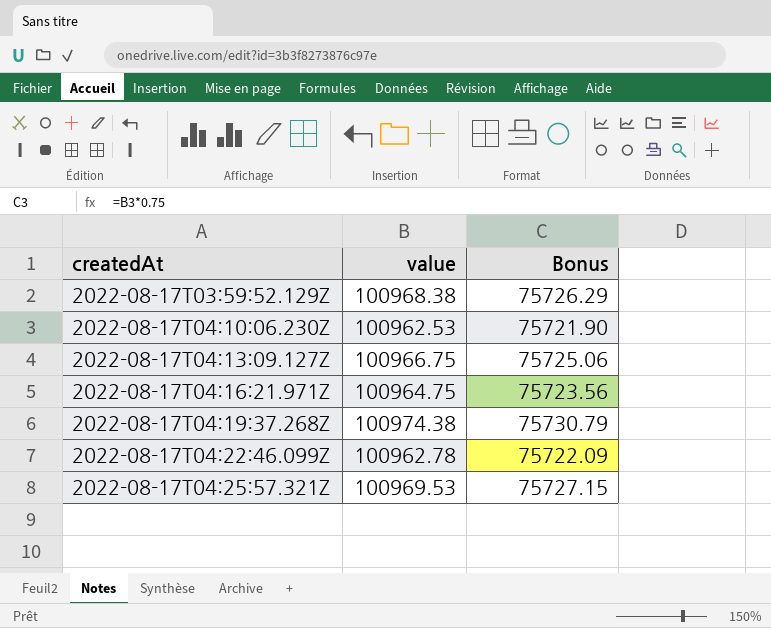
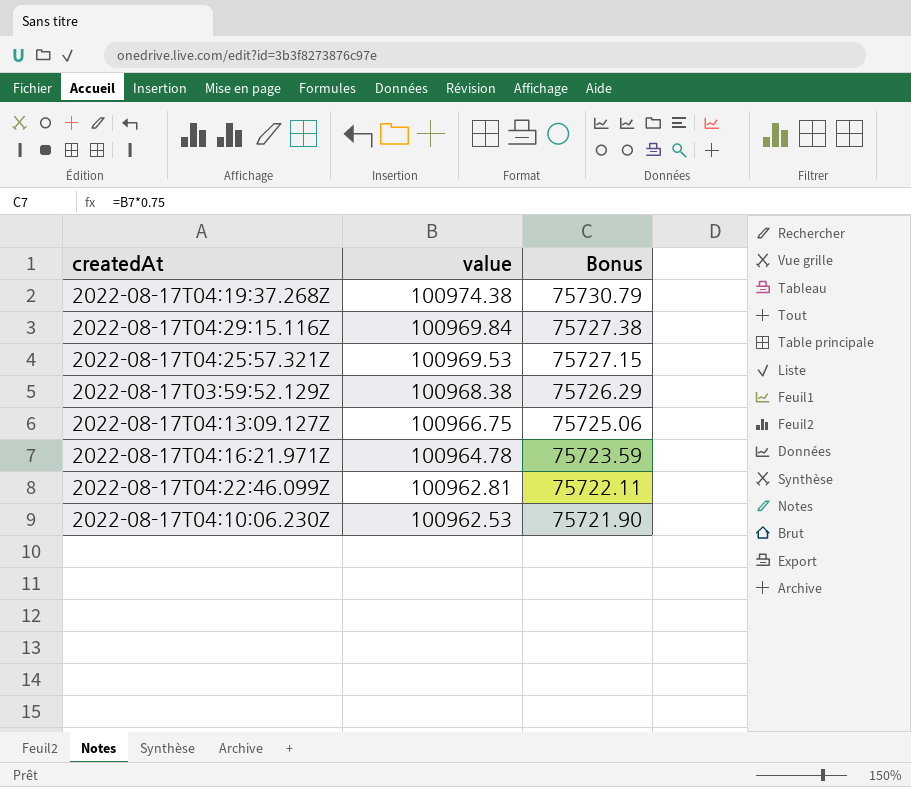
row order: createdAt ascending -> value descending
row 2022-08-17T04:29:15.116Z: none -> 100969.84 | 75727.38
2022-08-17T04:16:21.971Z | value: 100964.75 -> 100964.78
2022-08-17T04:16:21.971Z | Bonus: 75723.56 -> 75723.59
2022-08-17T04:22:46.099Z | value: 100962.78 -> 100962.81
2022-08-17T04:22:46.099Z | Bonus: 75722.09 -> 75722.11

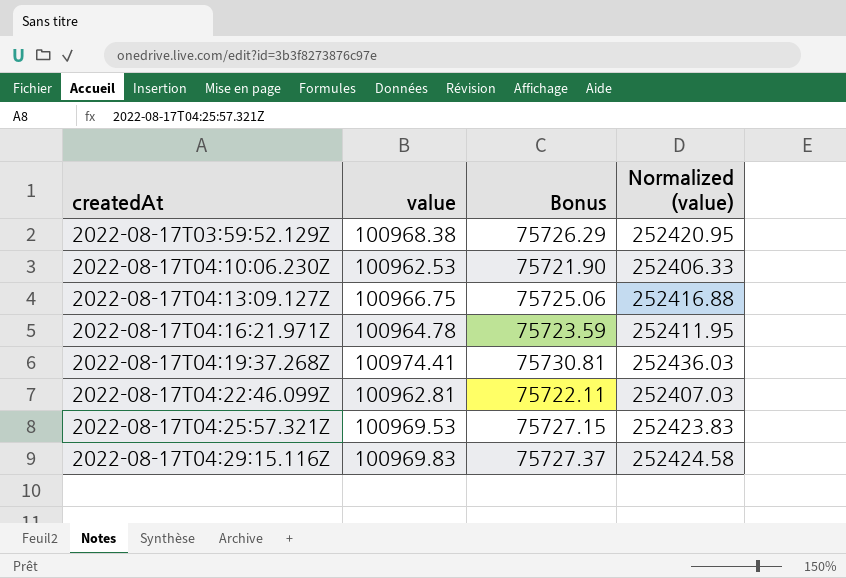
row order: value descending -> createdAt ascending
column Normalized (value) | formula: none -> [value] * 2.5
2022-08-17T04:19:37.268Z | value: 100974.38 -> 100974.41
2022-08-17T04:19:37.268Z | Bonus: 75730.79 -> 75730.81
2022-08-17T04:29:15.116Z | value: 100969.84 -> 100969.83
2022-08-17T04:29:15.116Z | Bonus: 75727.38 -> 75727.37

